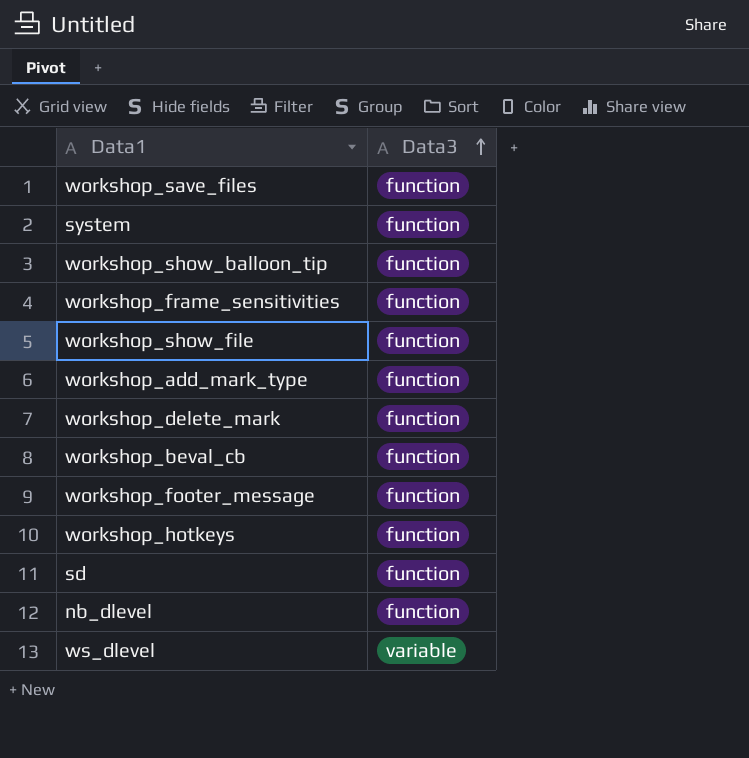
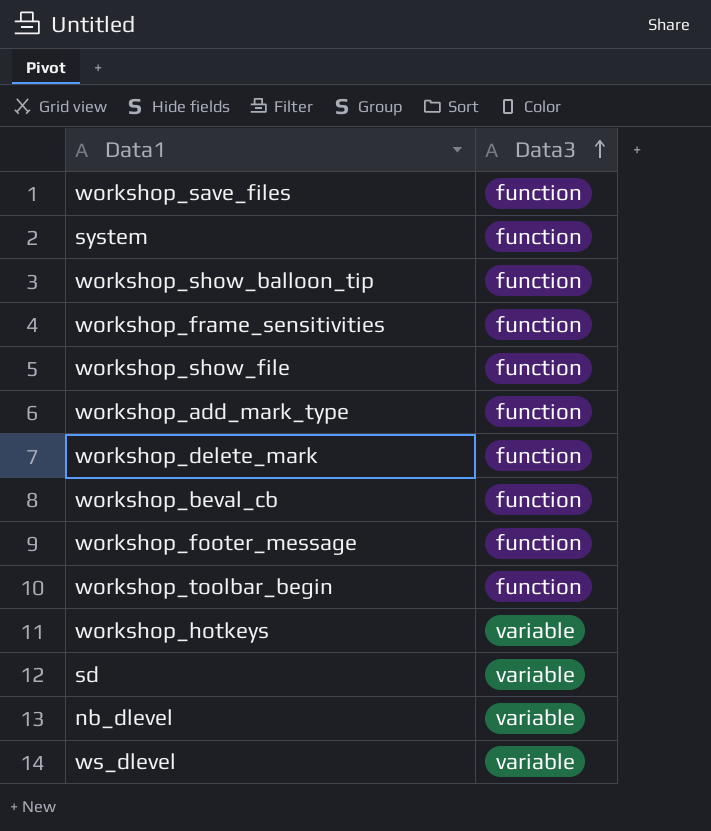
row workshop_toolbar_begin: none -> function
workshop_hotkeys | Data3: function -> variable
sd | Data3: function -> variable
nb_dlevel | Data3: function -> variable

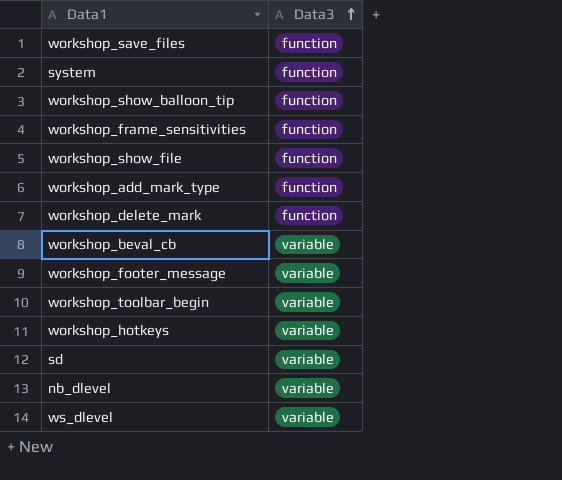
workshop_beval_cb | Data3: function -> variable
workshop_footer_message | Data3: function -> variable
workshop_toolbar_begin | Data3: function -> variable

